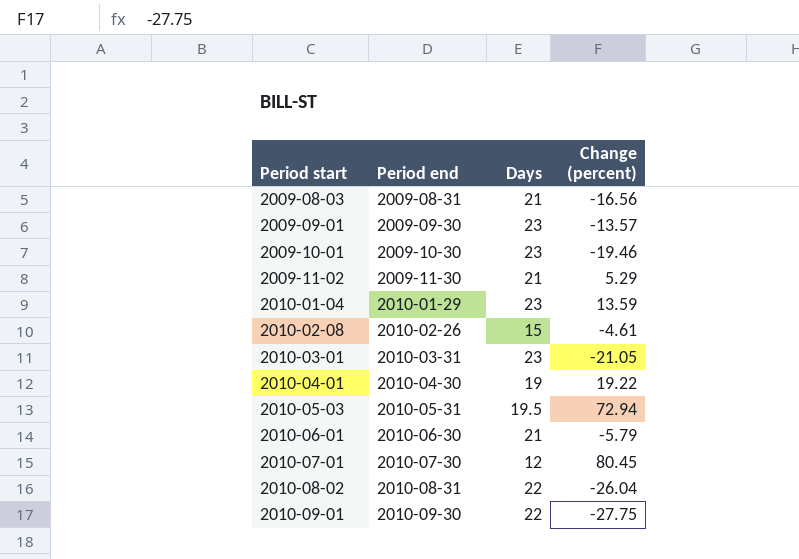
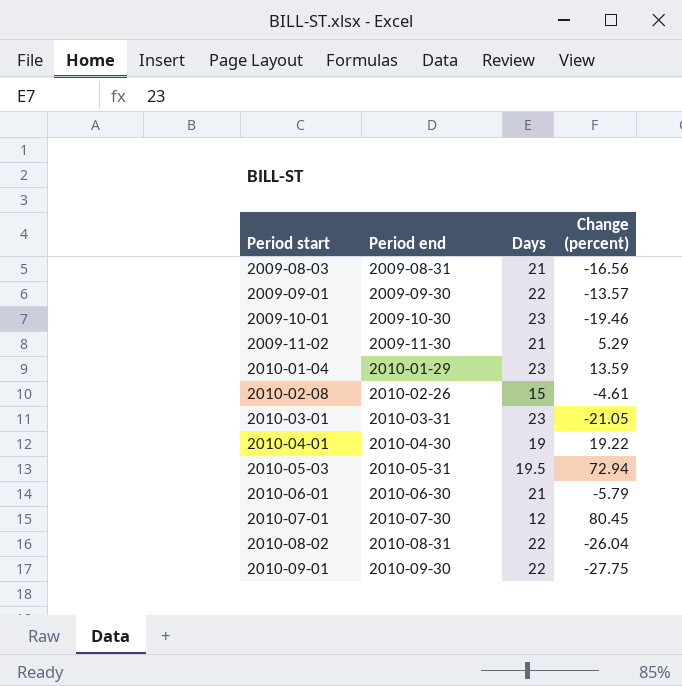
2009-09-01 | Days: 23 -> 22

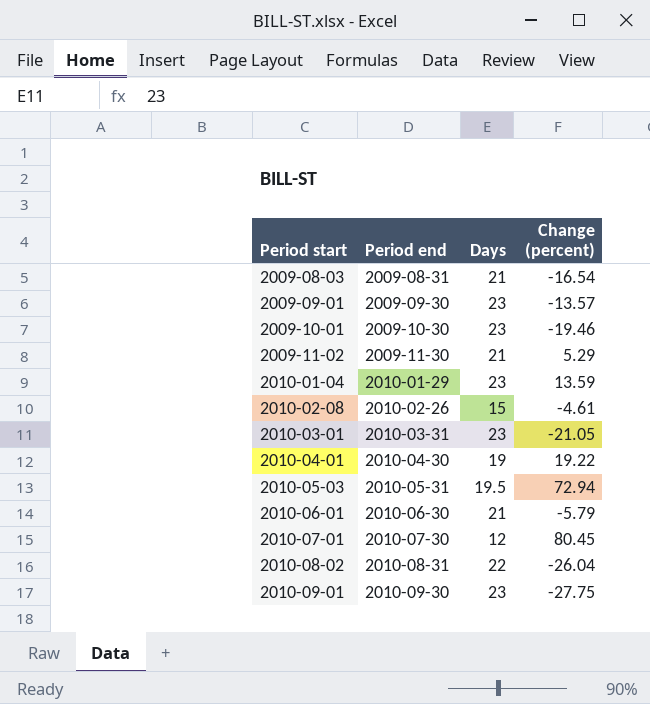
2009-08-03 | Change (percent): -16.56 -> -16.54
2009-09-01 | Days: 22 -> 23
2010-09-01 | Days: 22 -> 23

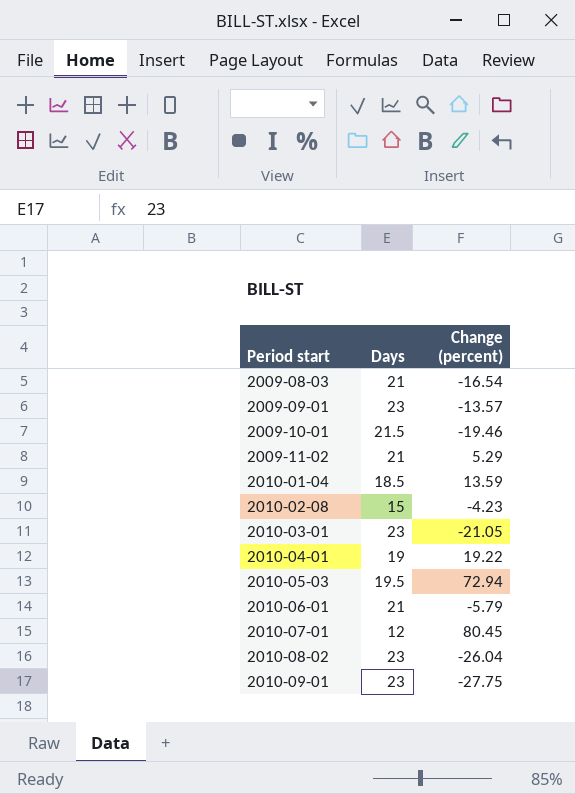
column Period end | position: 2 -> none
2009-10-01 | Days: 23 -> 21.5
2010-01-04 | Days: 23 -> 18.5
2010-02-08 | Change (percent): -4.61 -> -4.23
2010-08-02 | Days: 22 -> 23

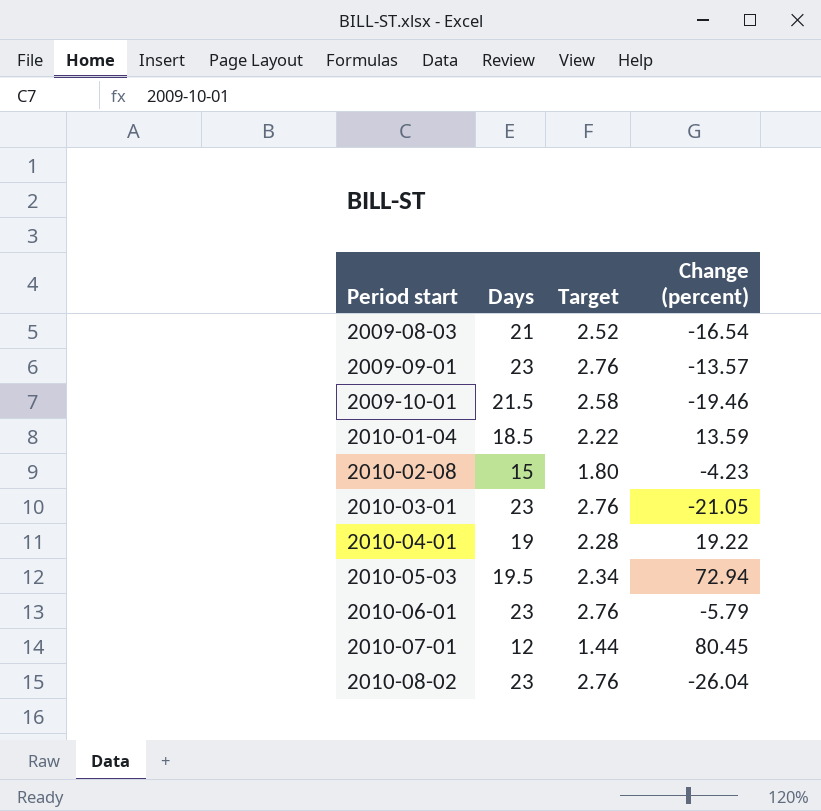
column Target | formula: none -> [Days] * 0.12
row 2009-11-02: 21 | 5.29 -> none
row 2010-09-01: 23 | -27.75 -> none
2010-06-01 | Days: 21 -> 23

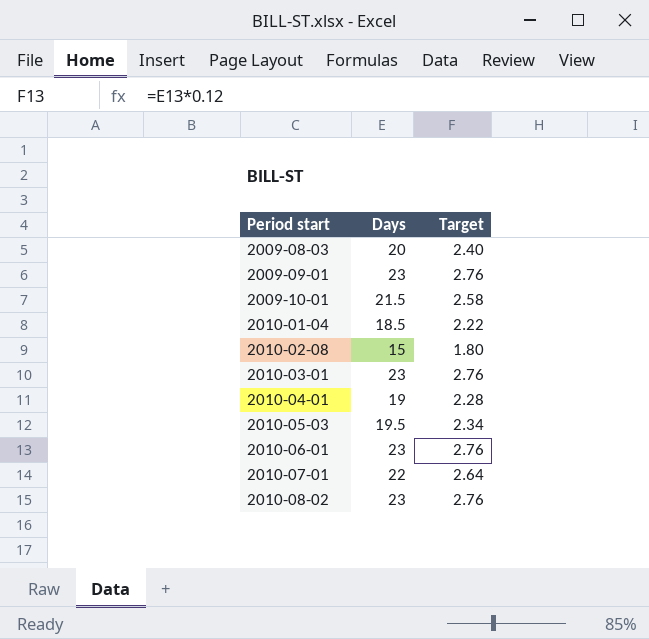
column Change (percent) | position: 4 -> none
2009-08-03 | Days: 21 -> 20
2009-08-03 | Target: 2.52 -> 2.40
2010-07-01 | Days: 12 -> 22
2010-07-01 | Target: 1.44 -> 2.64

